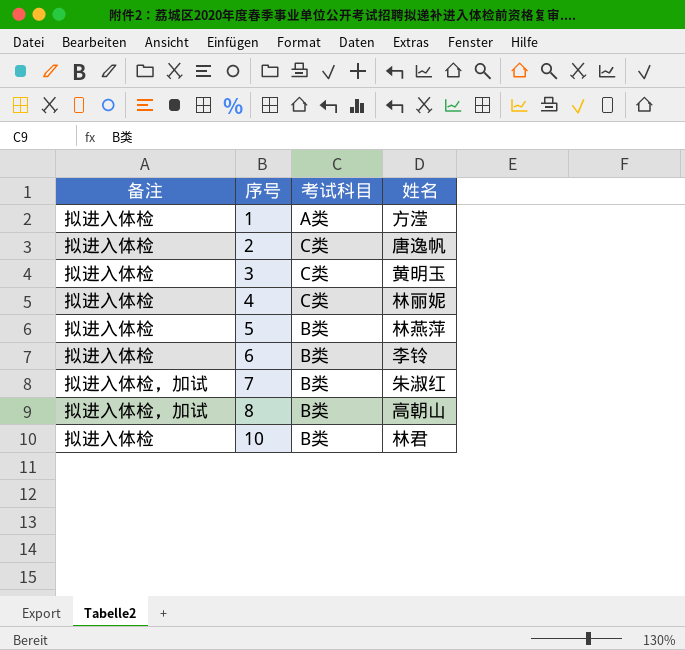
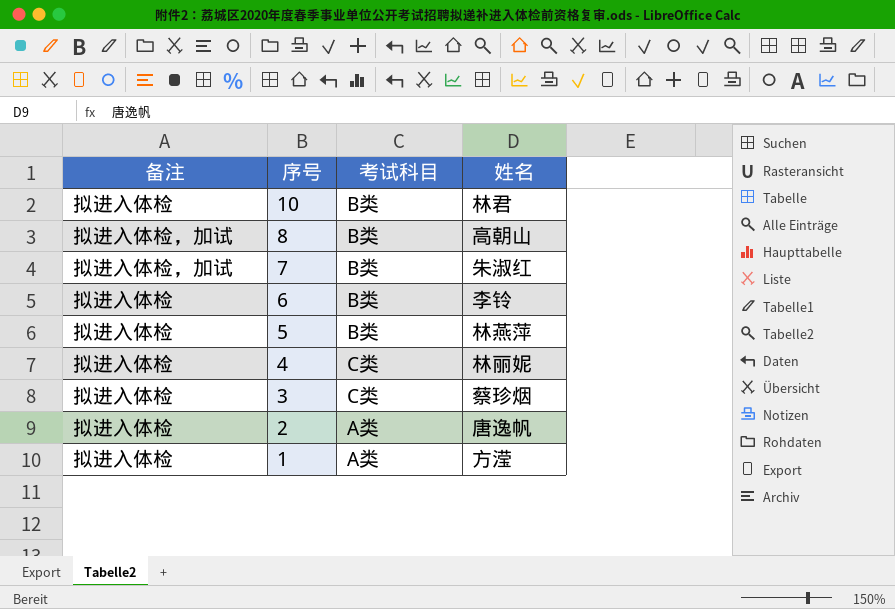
row order: 序号 ascending -> 序号 descending
3 | 姓名: 黄明玉 -> 蔡珍烟
2 | 考试科目: C类 -> A类

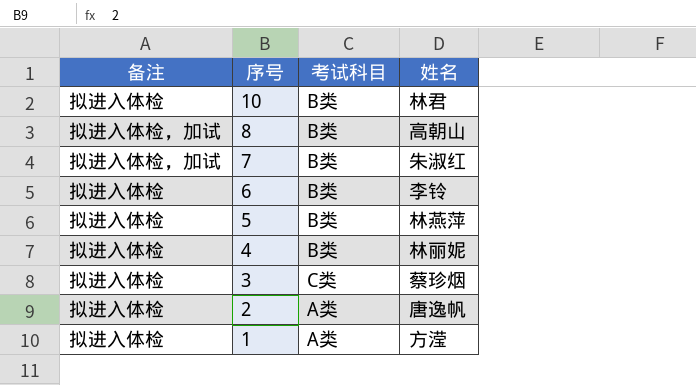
4 | 考试科目: C类 -> B类

